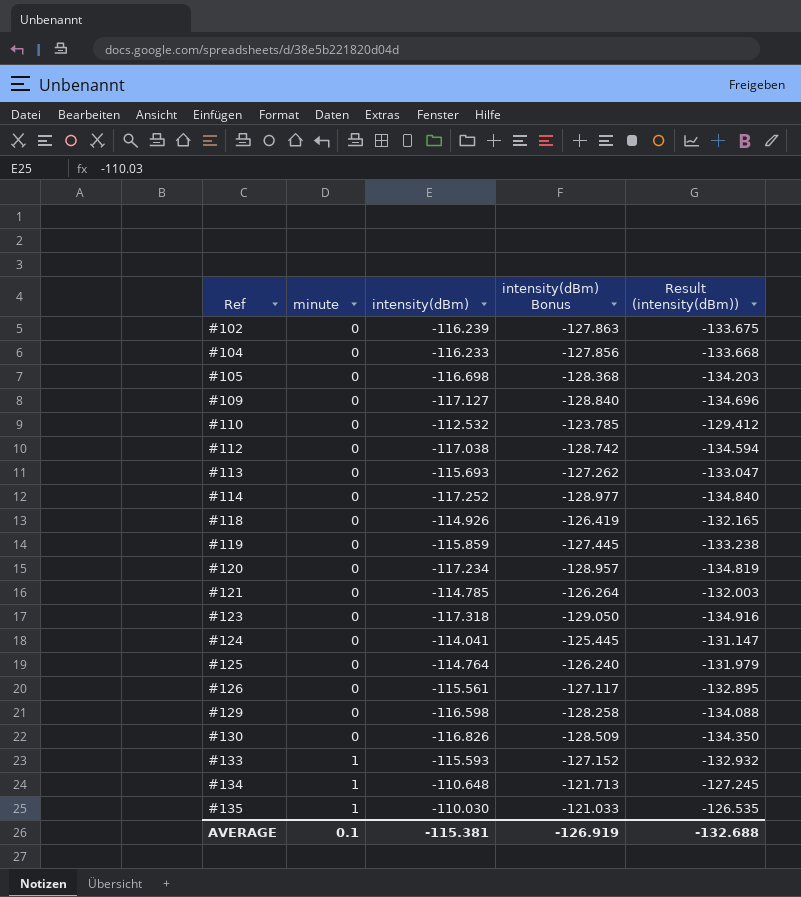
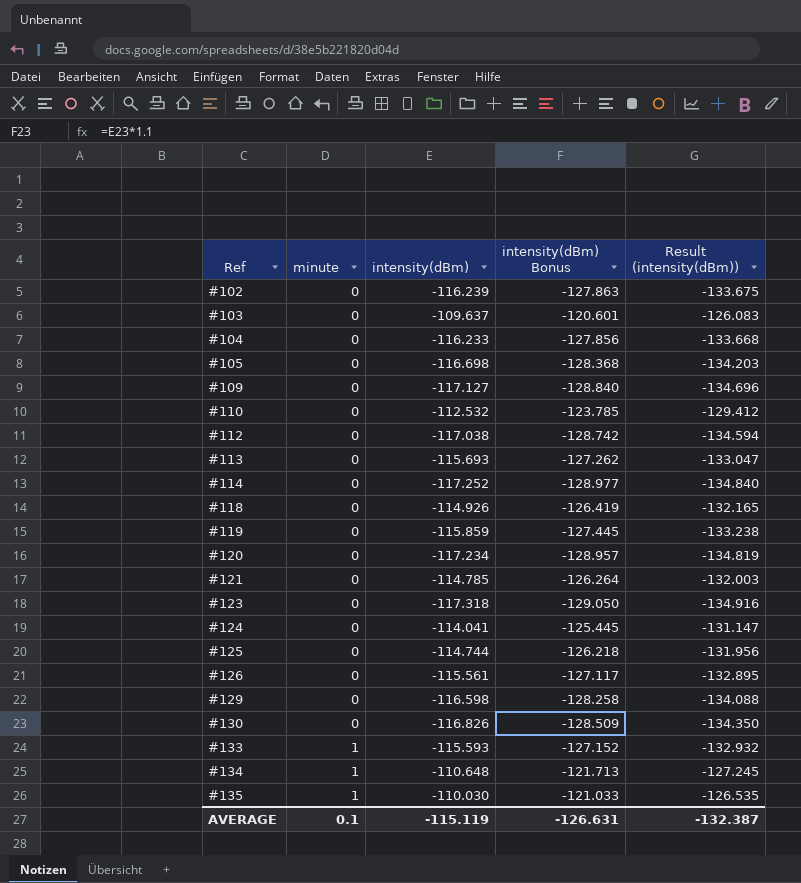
row #103: none -> 0 | -109.637 | -120.601 | -126.083
#125 | intensity(dBm): -114.764 -> -114.744
#125 | intensity(dBm) Bonus: -126.240 -> -126.218
#125 | Result (intensity(dBm)): -131.979 -> -131.956
AVERAGE | intensity(dBm): -115.381 -> -115.119
AVERAGE | intensity(dBm) Bonus: -126.919 -> -126.631
AVERAGE | Result (intensity(dBm)): -132.688 -> -132.387

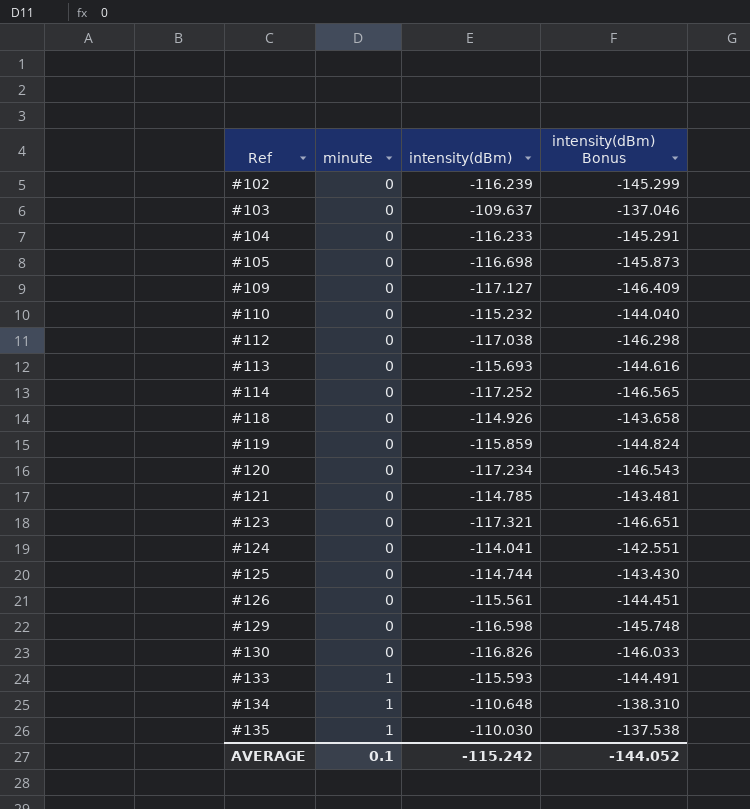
column Result (intensity(dBm)) | formula: [intensity(dBm)] * 1.15 -> none
column intensity(dBm) Bonus | formula: [intensity(dBm)] * 1.1 -> [intensity(dBm)] * 1.25
#110 | intensity(dBm): -112.532 -> -115.232
#123 | intensity(dBm): -117.318 -> -117.321
AVERAGE | intensity(dBm): -115.119 -> -115.242
AVERAGE | intensity(dBm) Bonus: -126.631 -> -144.052

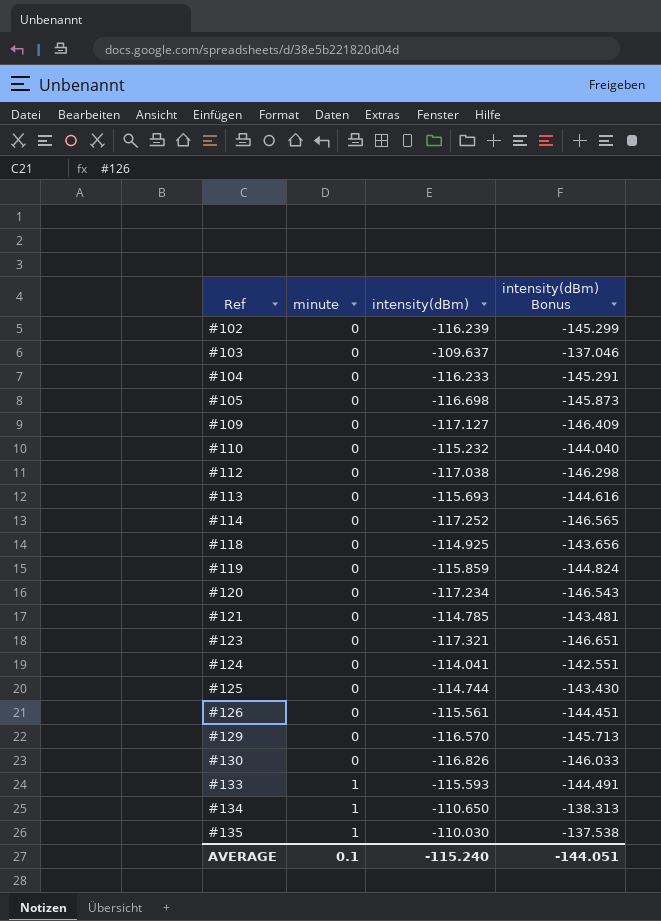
#118 | intensity(dBm): -114.926 -> -114.925
#118 | intensity(dBm) Bonus: -143.658 -> -143.656
#129 | intensity(dBm): -116.598 -> -116.570
#129 | intensity(dBm) Bonus: -145.748 -> -145.713
#134 | intensity(dBm): -110.648 -> -110.650
#134 | intensity(dBm) Bonus: -138.310 -> -138.313
AVERAGE | intensity(dBm): -115.242 -> -115.240
AVERAGE | intensity(dBm) Bonus: -144.052 -> -144.051

